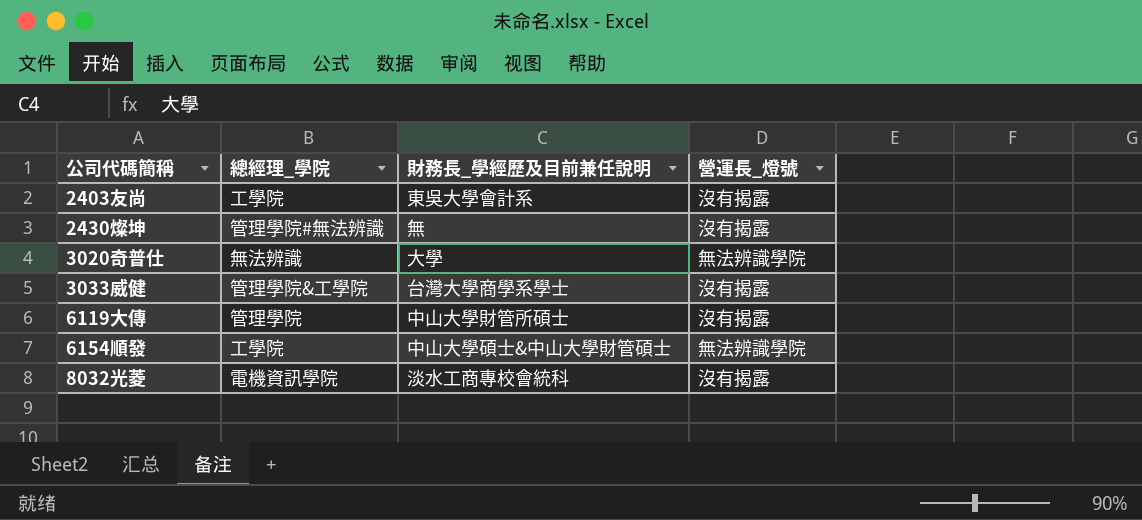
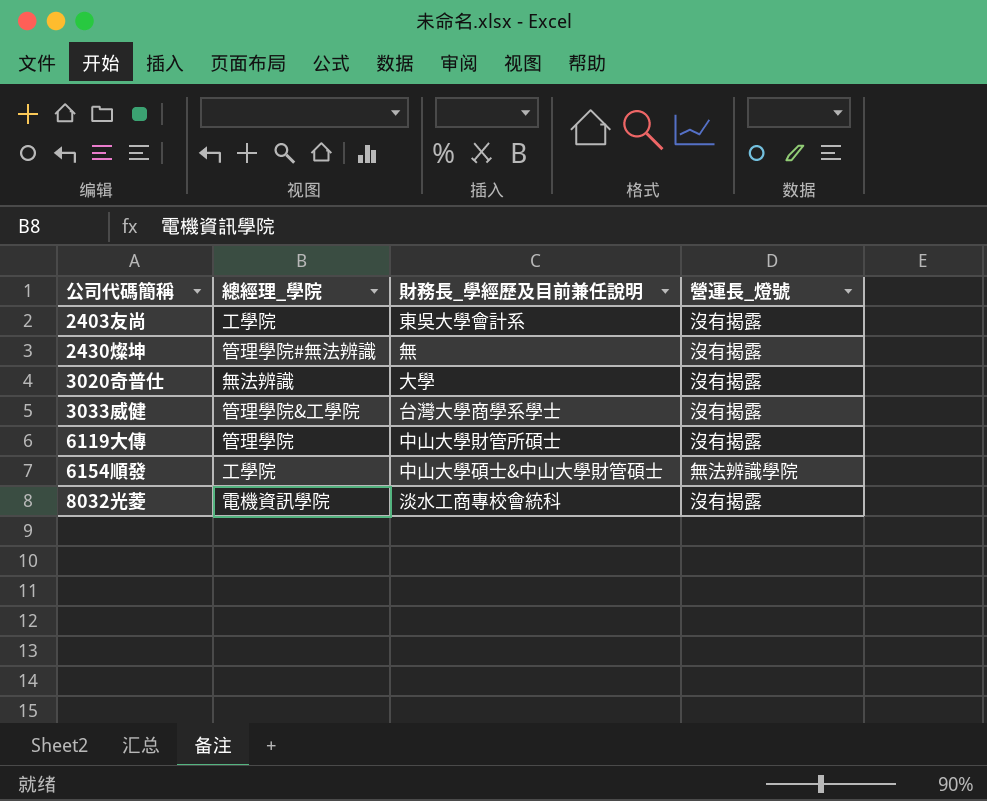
3020奇普仕 | 營運長_燈號: 無法辨識學院 -> 沒有揭露

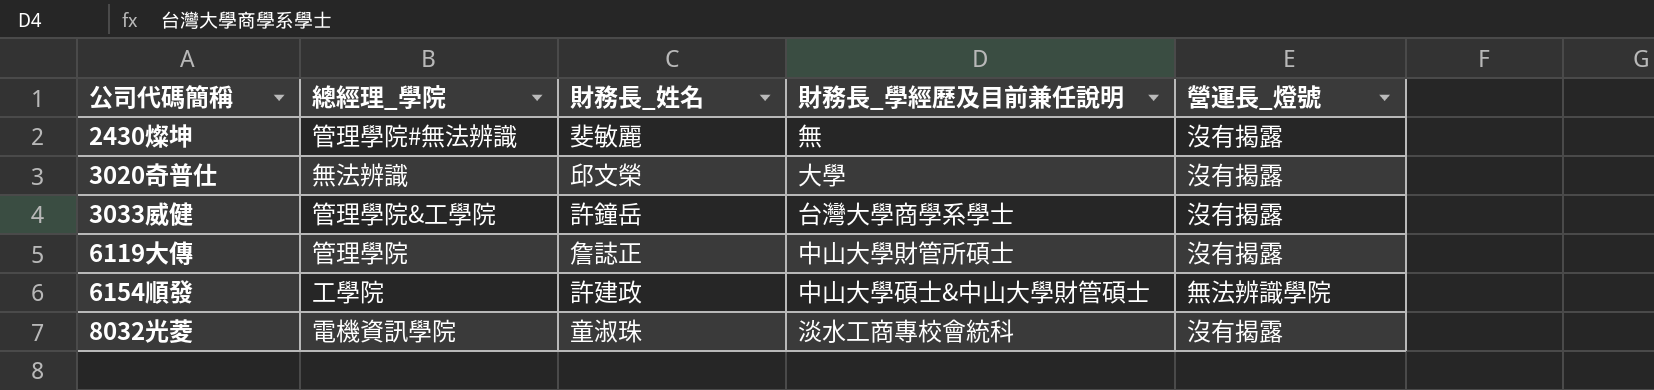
column 財務長_姓名 | position: none -> 3
row 2403友尚: 工學院 | 東吳大學會計系 | 沒有揭露 -> none

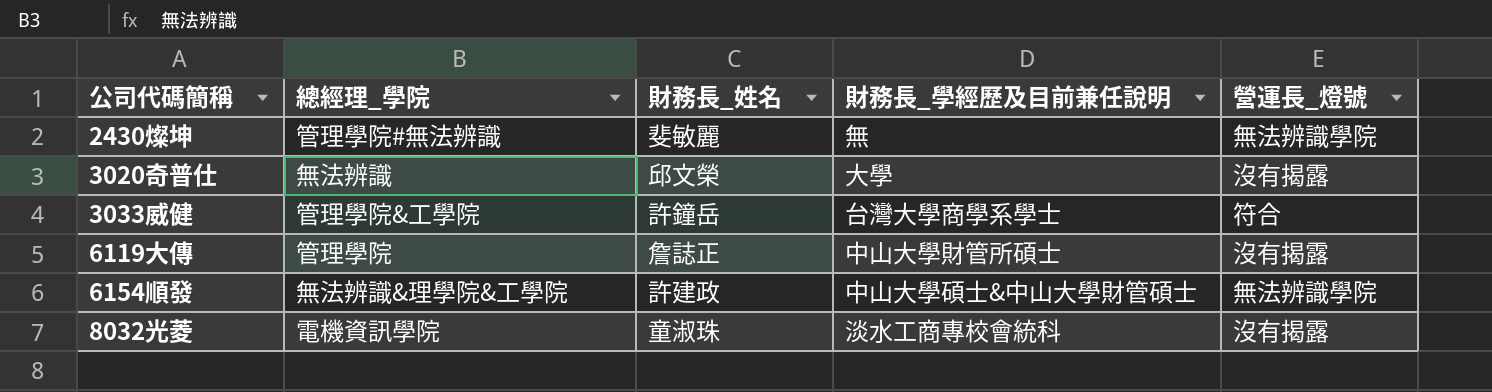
2430燦坤 | 營運長_燈號: 沒有揭露 -> 無法辨識學院
3033威健 | 營運長_燈號: 沒有揭露 -> 符合
6154順發 | 總經理_學院: 工學院 -> 無法辨識&理學院&工學院

